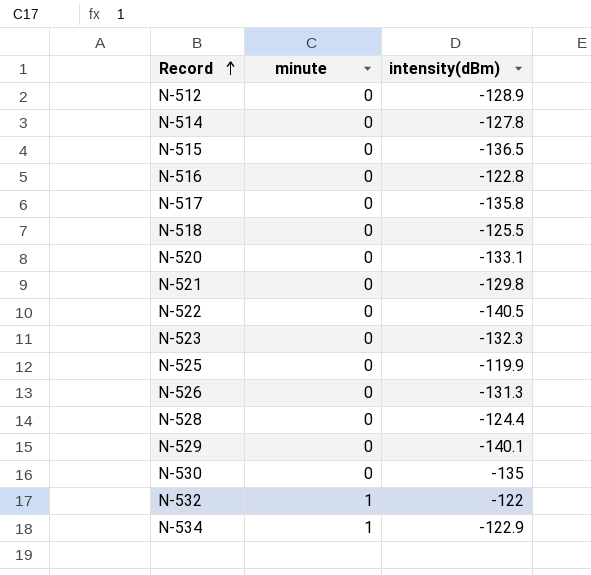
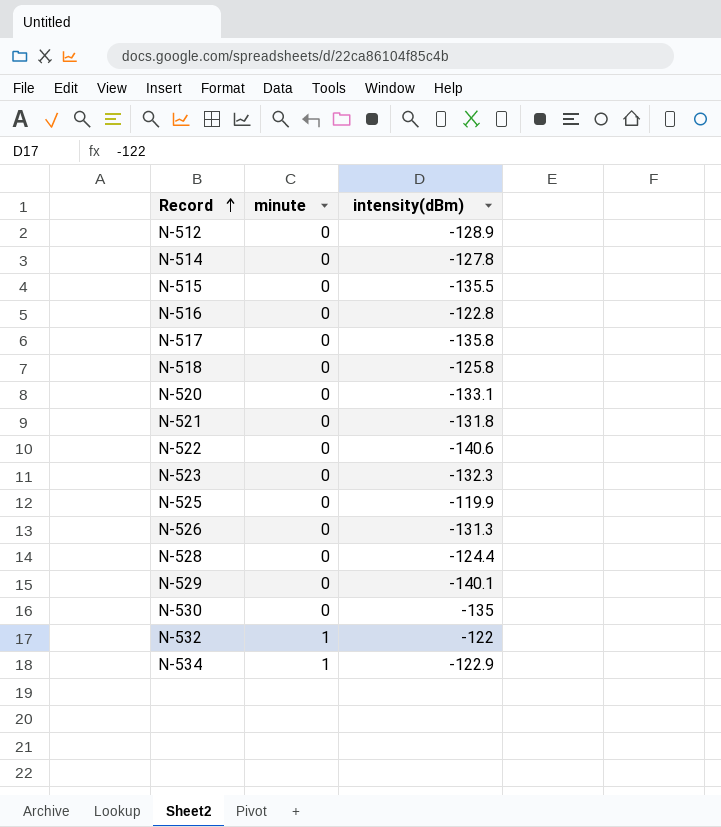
N-515 | intensity(dBm): -136.5 -> -135.5
N-518 | intensity(dBm): -125.5 -> -125.8
N-521 | intensity(dBm): -129.8 -> -131.8
N-522 | intensity(dBm): -140.5 -> -140.6

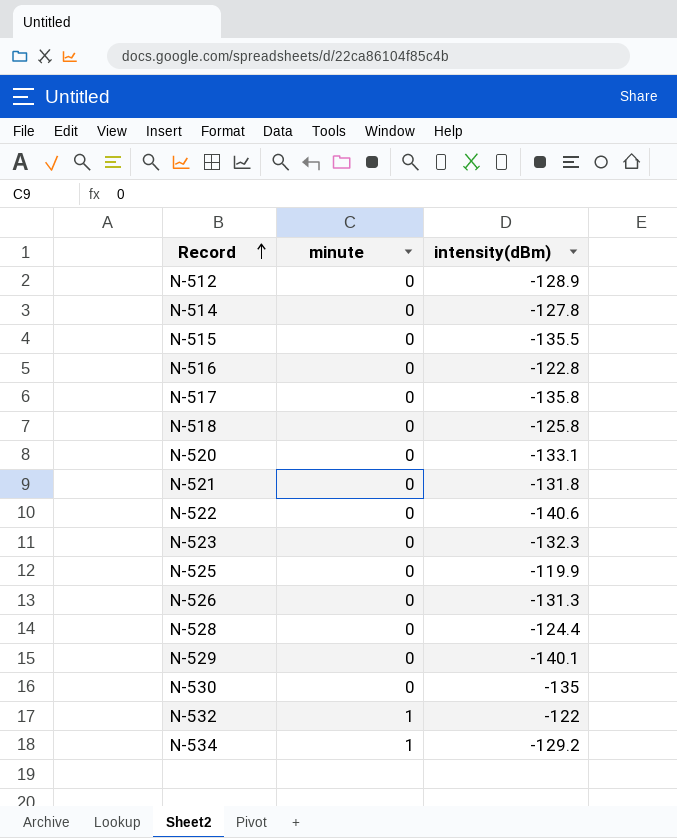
N-534 | intensity(dBm): -122.9 -> -129.2

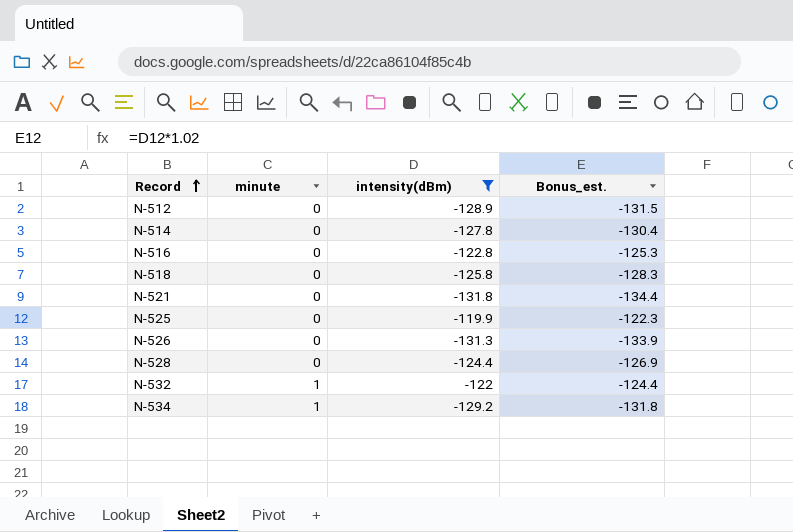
filter: none -> intensity(dBm) >= -131.8
column Bonus_est. | formula: none -> [intensity(dBm)] * 1.02

